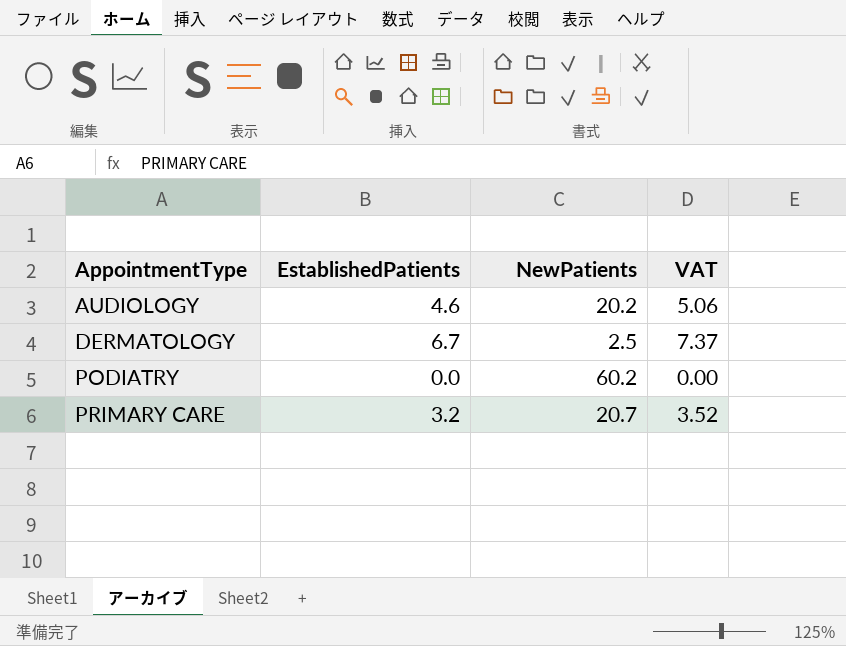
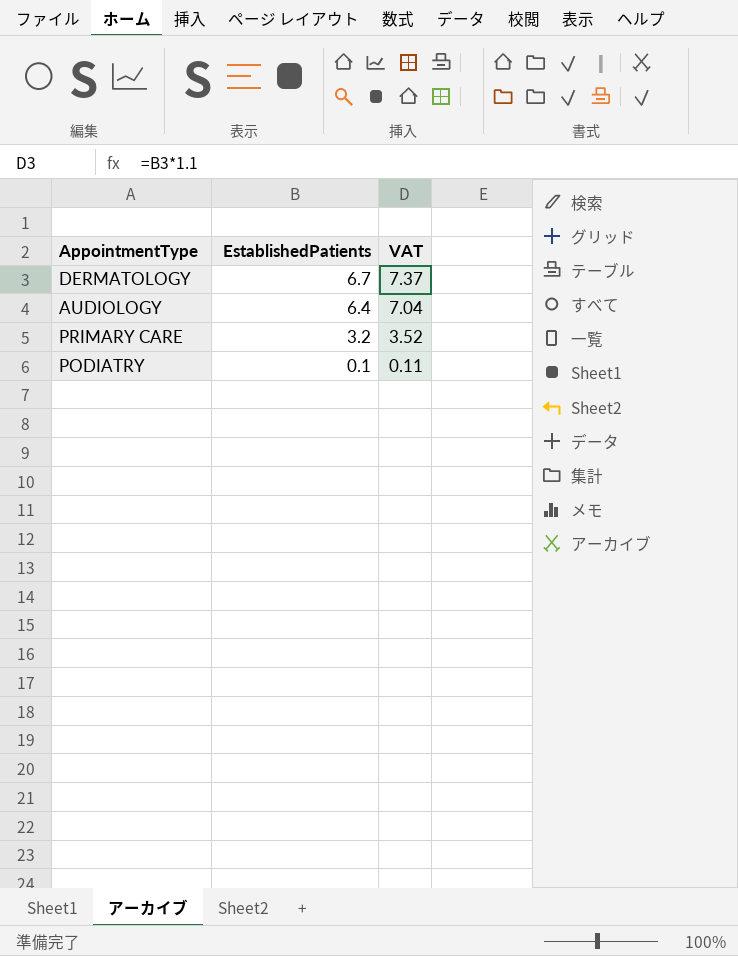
row order: AppointmentType ascending -> EstablishedPatients descending
column NewPatients | position: 3 -> none
AUDIOLOGY | EstablishedPatients: 4.6 -> 6.4
AUDIOLOGY | VAT: 5.06 -> 7.04
PODIATRY | EstablishedPatients: 0.0 -> 0.1
PODIATRY | VAT: 0.00 -> 0.11

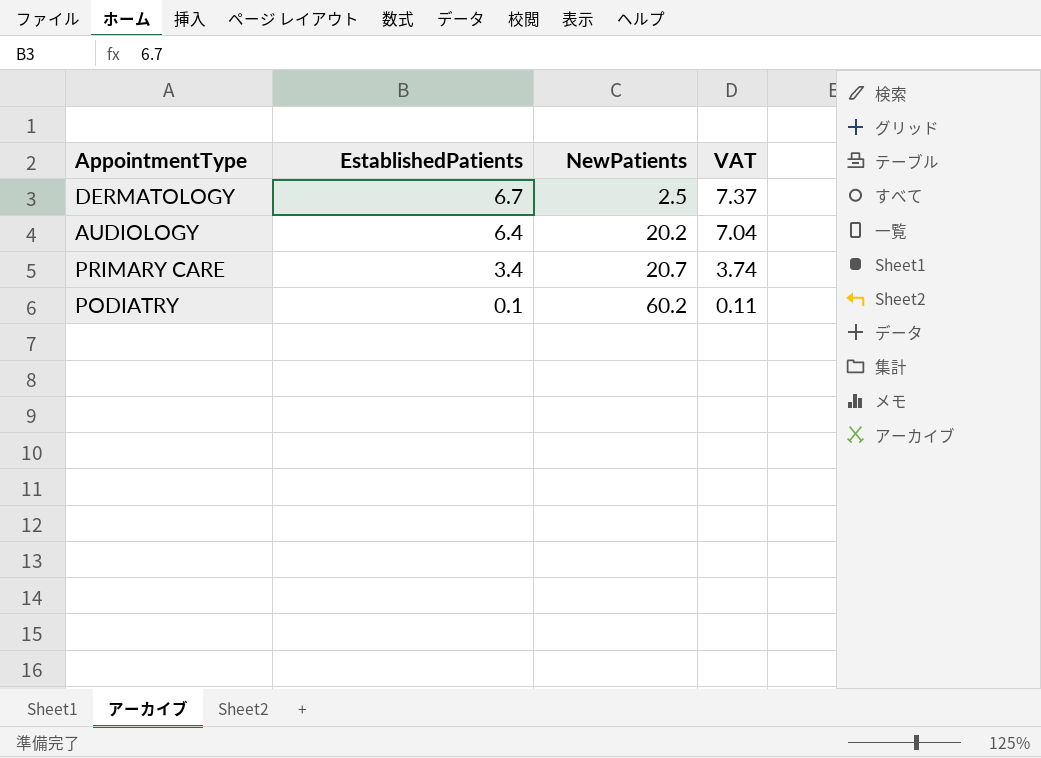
column NewPatients | position: none -> 3
PRIMARY CARE | EstablishedPatients: 3.2 -> 3.4
PRIMARY CARE | VAT: 3.52 -> 3.74

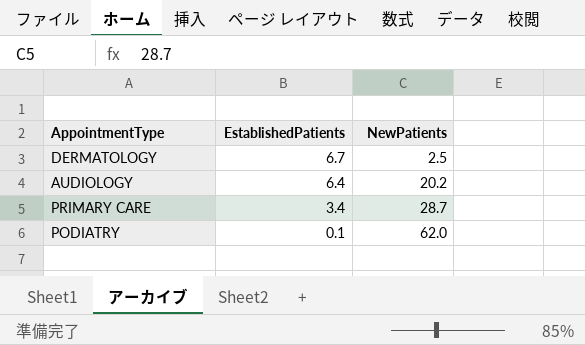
column VAT | formula: [EstablishedPatients] * 1.1 -> none
PRIMARY CARE | NewPatients: 20.7 -> 28.7
PODIATRY | NewPatients: 60.2 -> 62.0

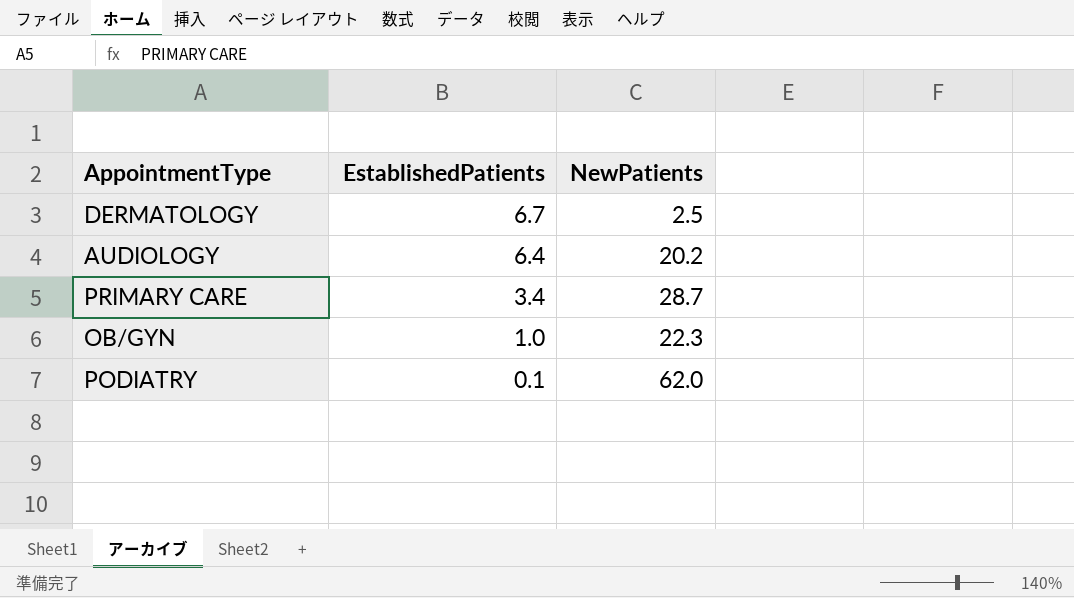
row OB/GYN: none -> 1.0 | 22.3

